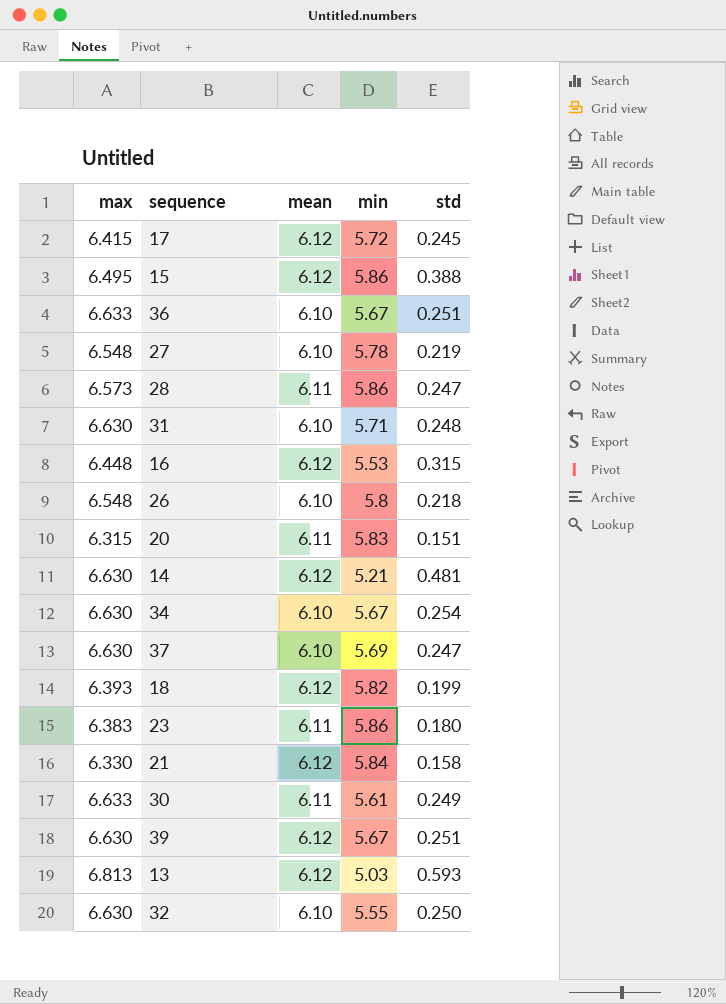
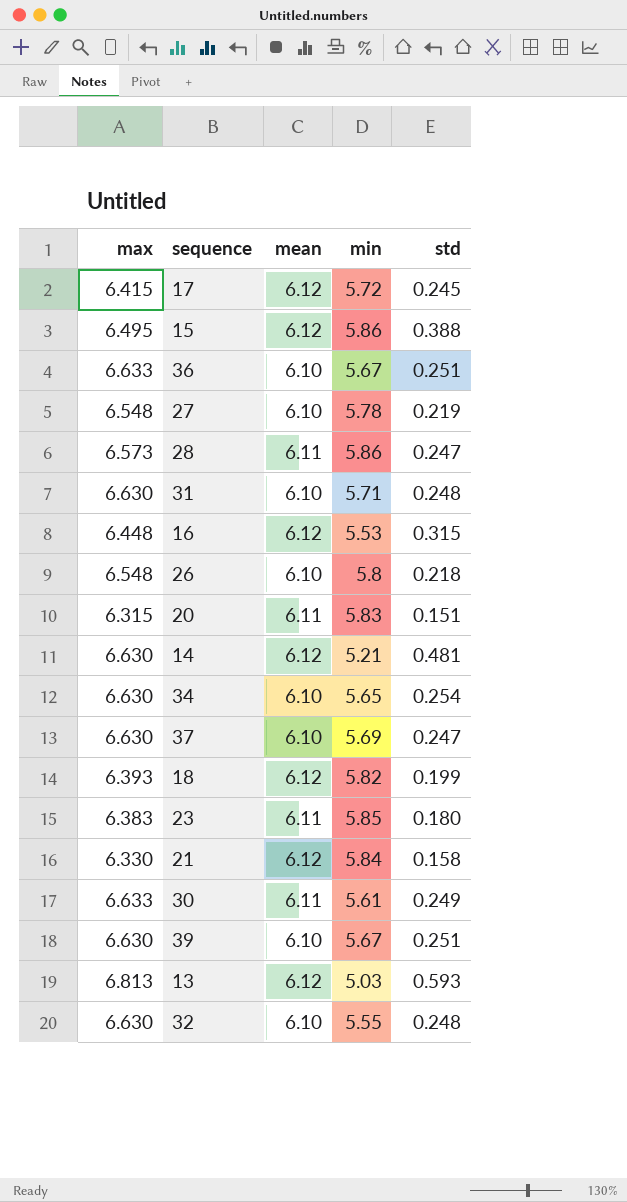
34 | min: 5.67 -> 5.65
23 | min: 5.86 -> 5.85
39 | mean: 6.12 -> 6.10
32 | std: 0.250 -> 0.248

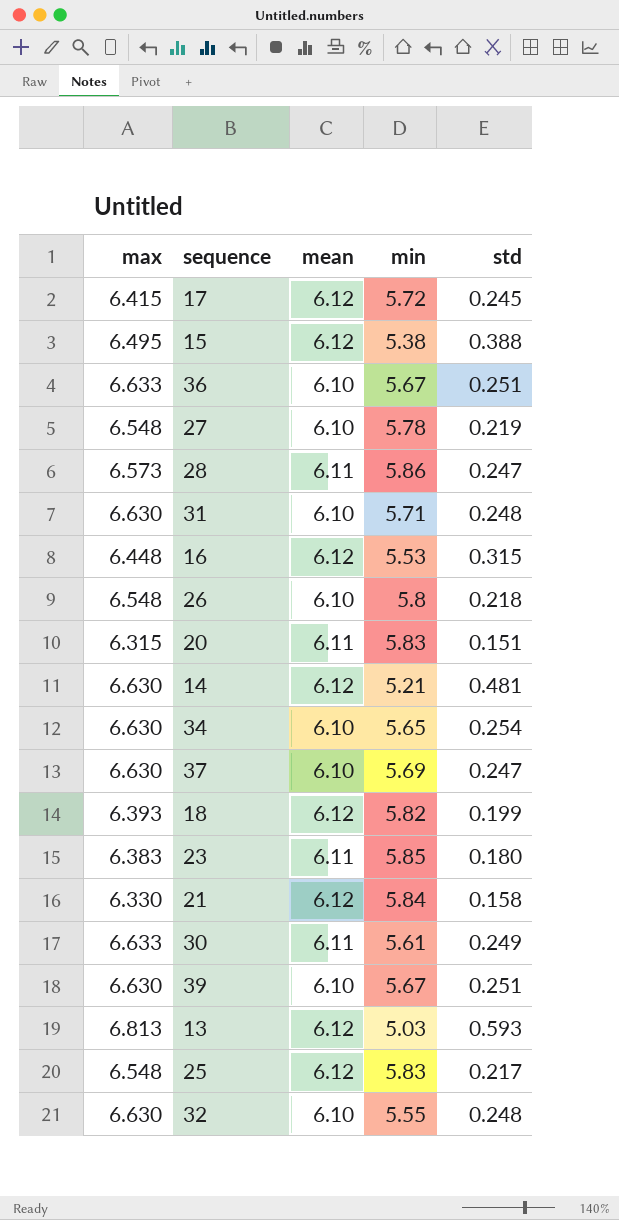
15 | min: 5.86 -> 5.38
row 25: none -> 6.548 | 6.12 | 5.83 | 0.217

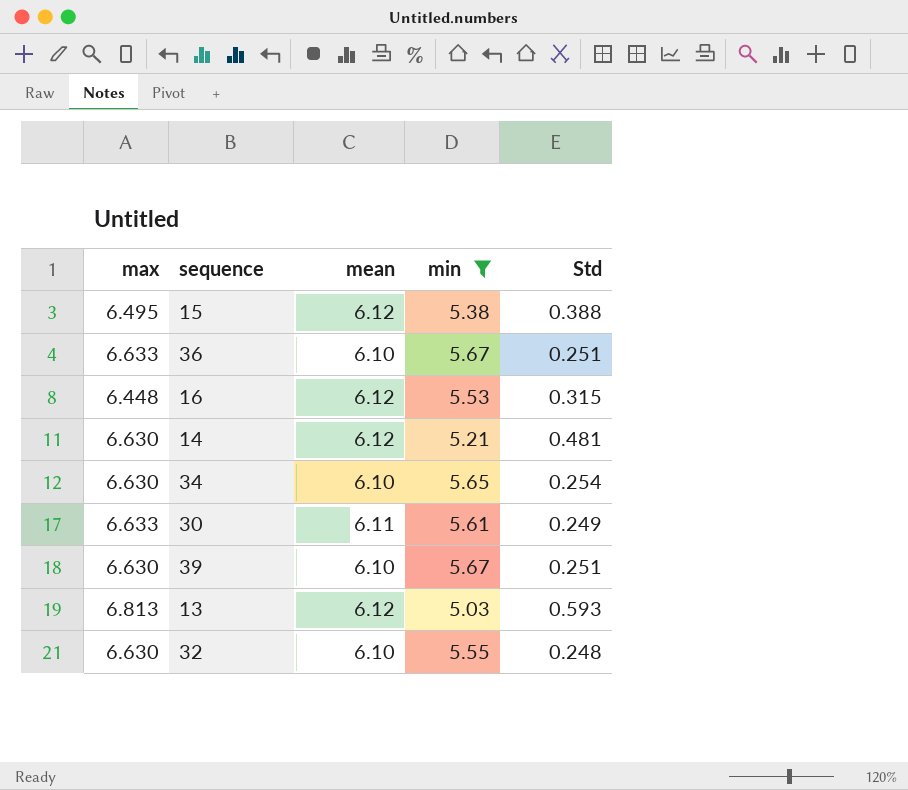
filter: none -> min <= 5.67
column name: std -> Std

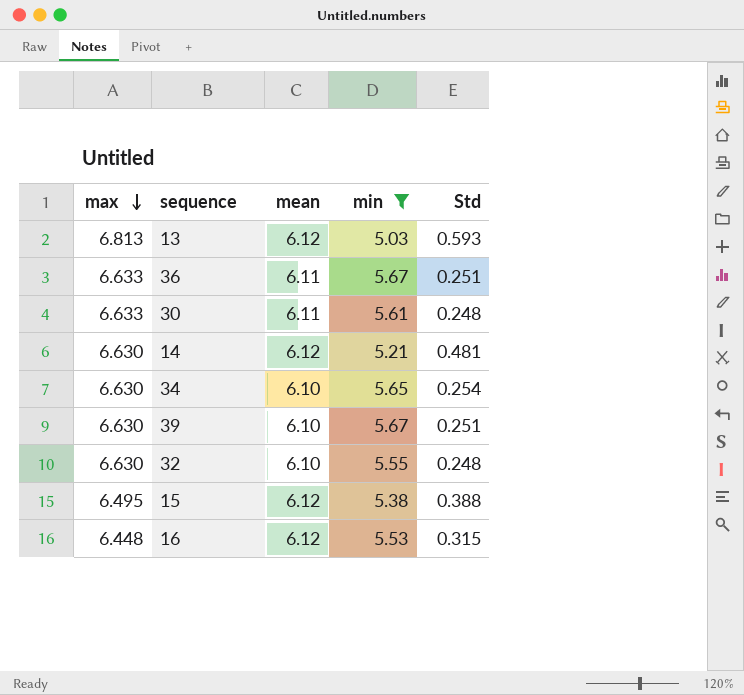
row order: none -> max descending
36 | mean: 6.10 -> 6.11
30 | Std: 0.249 -> 0.248

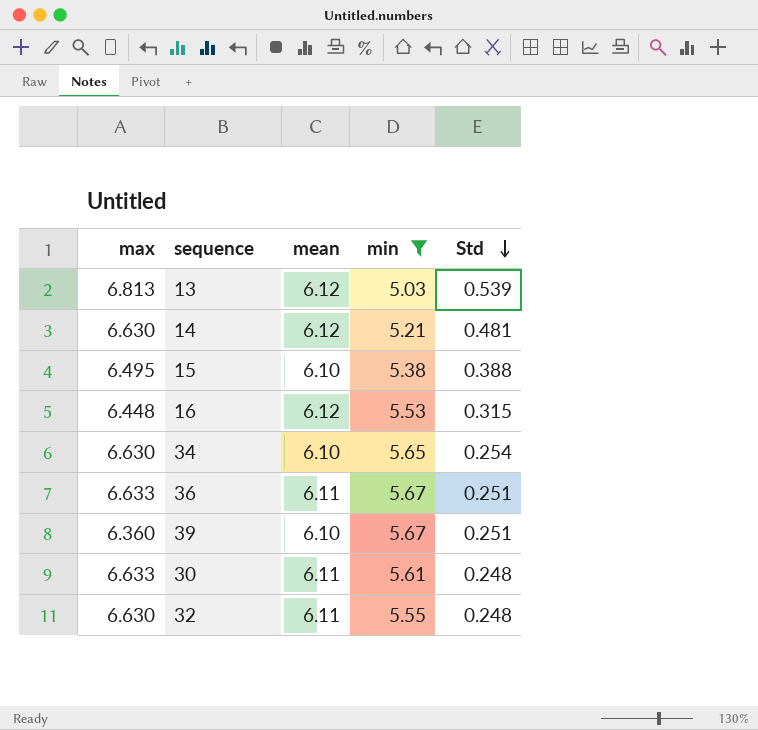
row order: max descending -> Std descending
13 | Std: 0.593 -> 0.539
15 | mean: 6.12 -> 6.10
39 | max: 6.630 -> 6.360
32 | mean: 6.10 -> 6.11

